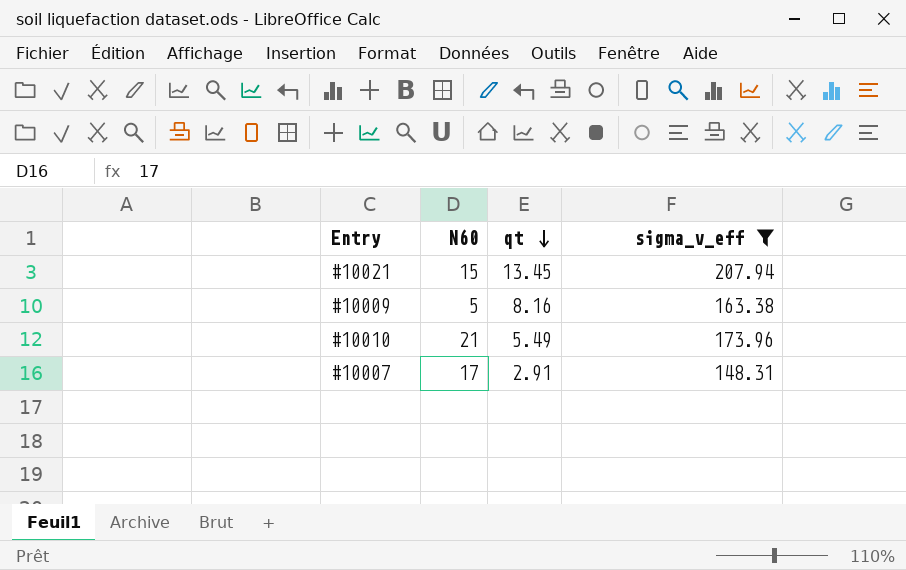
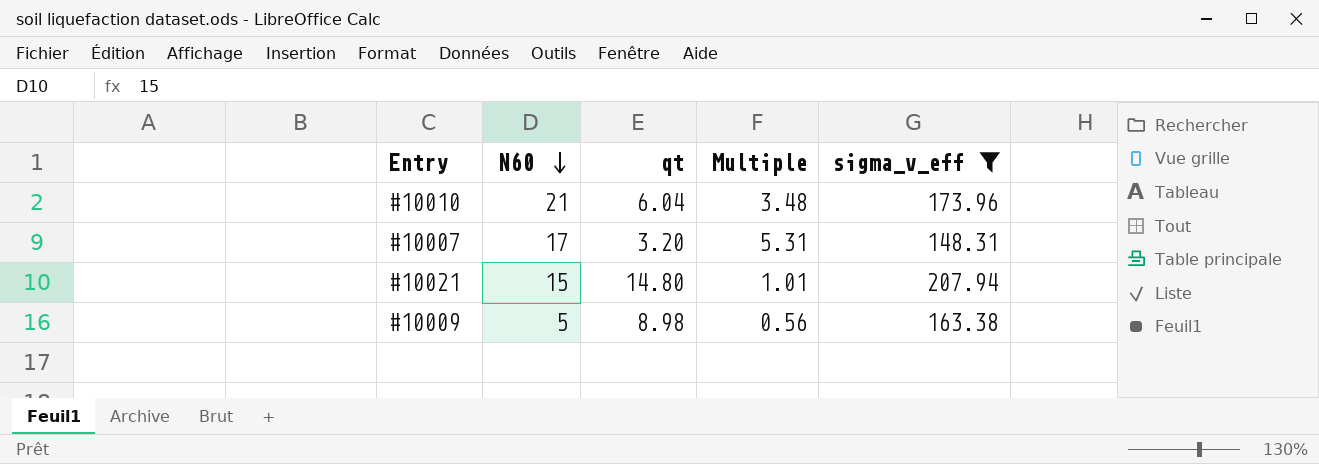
row order: qt descending -> N60 descending
column Multiple | formula: none -> [N60] / [qt]
#10010 | qt: 5.49 -> 6.04
#10007 | qt: 2.91 -> 3.20
#10021 | qt: 13.45 -> 14.80
#10009 | qt: 8.16 -> 8.98

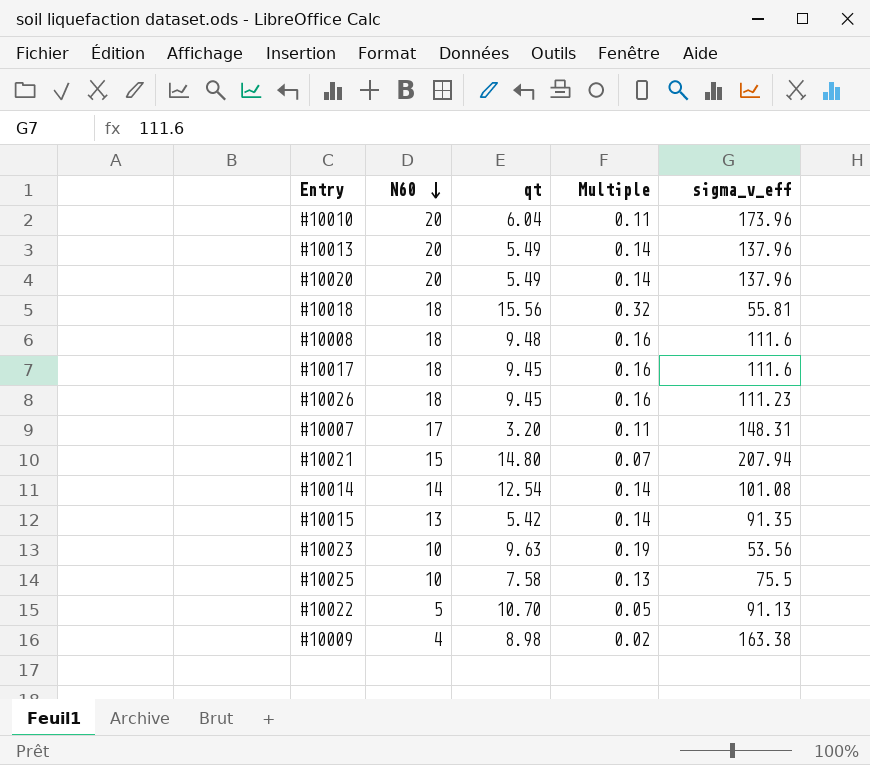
filter: sigma_v_eff >= 148.31 -> none
column Multiple | formula: [N60] / [qt] -> [N60] / [sigma_v_eff]
#10010 | N60: 21 -> 20
#10009 | N60: 5 -> 4

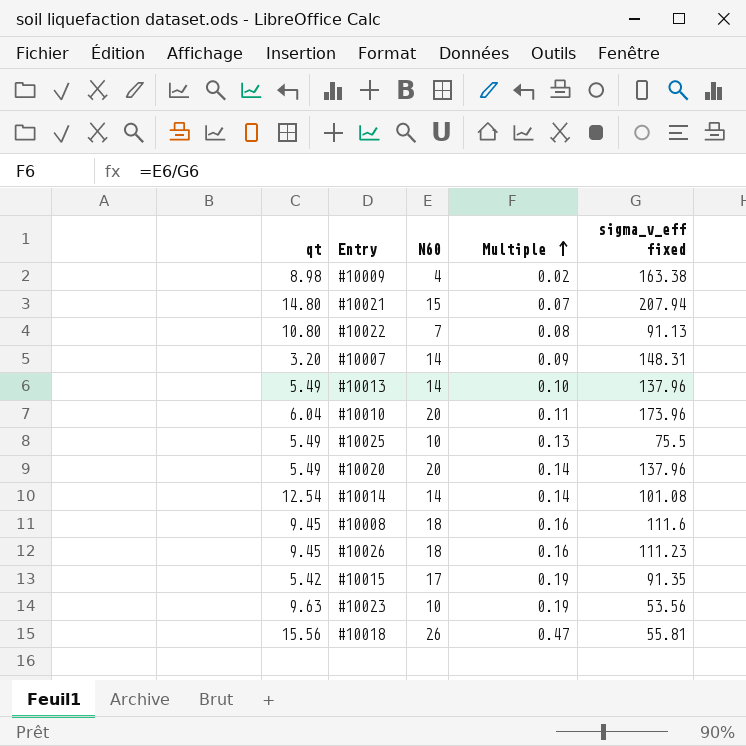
row order: N60 descending -> Multiple ascending
column qt | position: 3 -> 1
column name: sigma_v_eff -> sigma_v_eff fixed
row #10017: 18 | 9.45 | 0.16 | 111.6 -> none
#10022 | qt: 10.70 -> 10.80
#10022 | N60: 5 -> 7
#10022 | Multiple: 0.05 -> 0.08
#10007 | N60: 17 -> 14
#10007 | Multiple: 0.11 -> 0.09
#10013 | N60: 20 -> 14
#10013 | Multiple: 0.14 -> 0.10
#10025 | qt: 7.58 -> 5.49
#10008 | qt: 9.48 -> 9.45
#10015 | N60: 13 -> 17
#10015 | Multiple: 0.14 -> 0.19
#10018 | N60: 18 -> 26
#10018 | Multiple: 0.32 -> 0.47

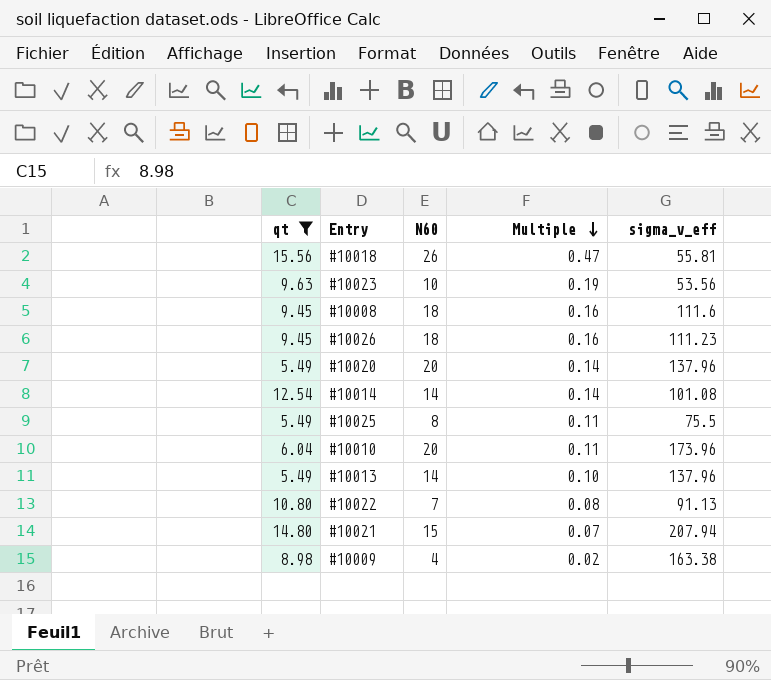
filter: none -> qt >= 5.49
row order: Multiple ascending -> Multiple descending
column name: sigma_v_eff fixed -> sigma_v_eff
#10025 | N60: 10 -> 8
#10025 | Multiple: 0.13 -> 0.11

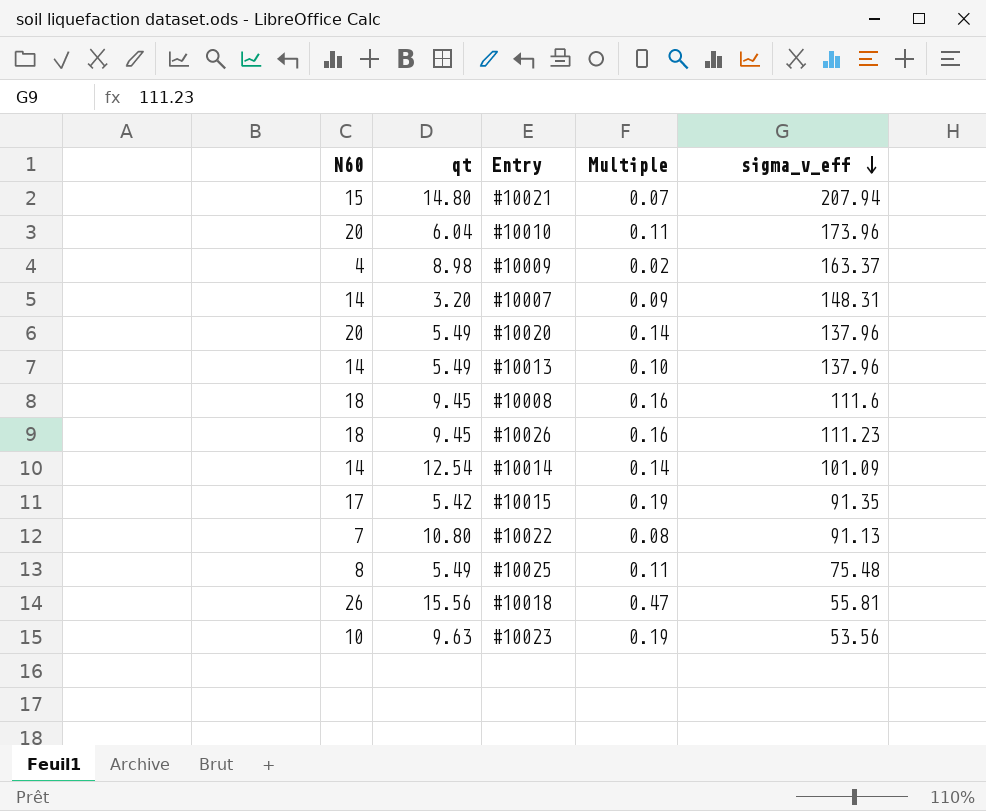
filter: qt >= 5.49 -> none
row order: Multiple descending -> sigma_v_eff descending
column N60 | position: 3 -> 1
#10009 | sigma_v_eff: 163.38 -> 163.37
#10014 | sigma_v_eff: 101.08 -> 101.09
#10025 | sigma_v_eff: 75.5 -> 75.48

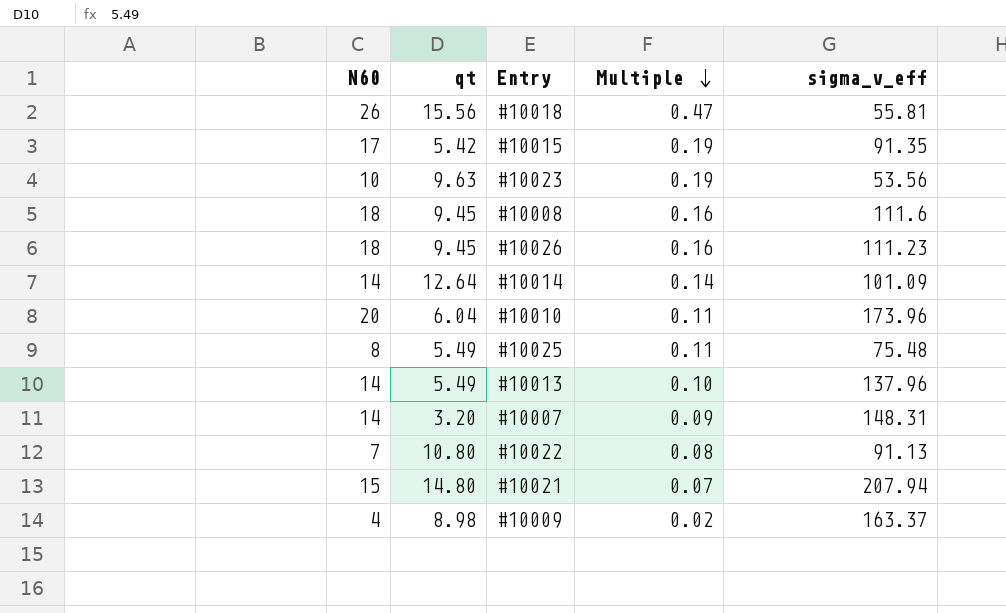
row order: sigma_v_eff descending -> Multiple descending
row #10020: 20 | 5.49 | 0.14 | 137.96 -> none
#10014 | qt: 12.54 -> 12.64

